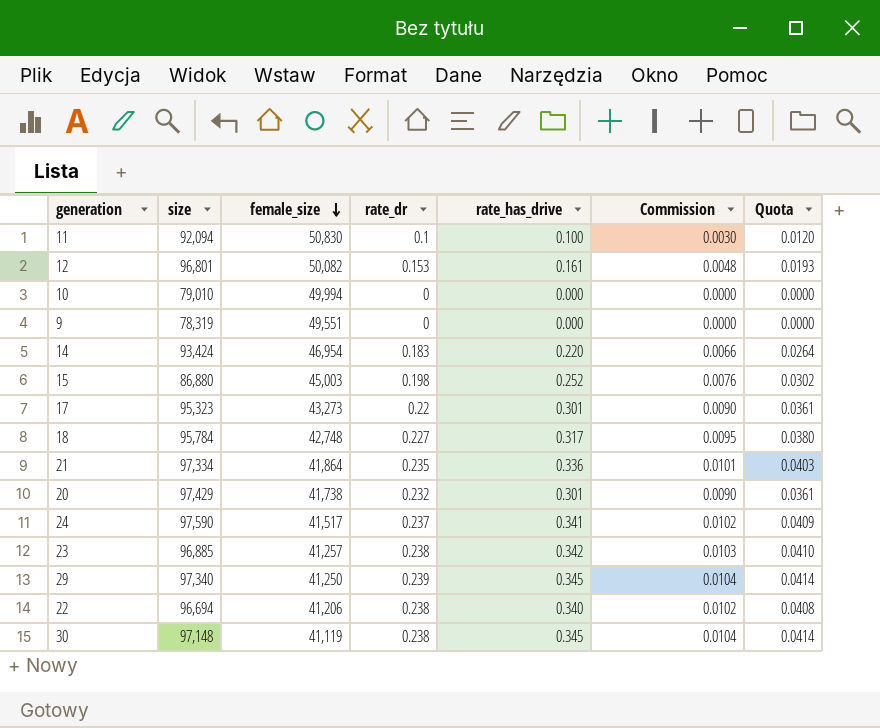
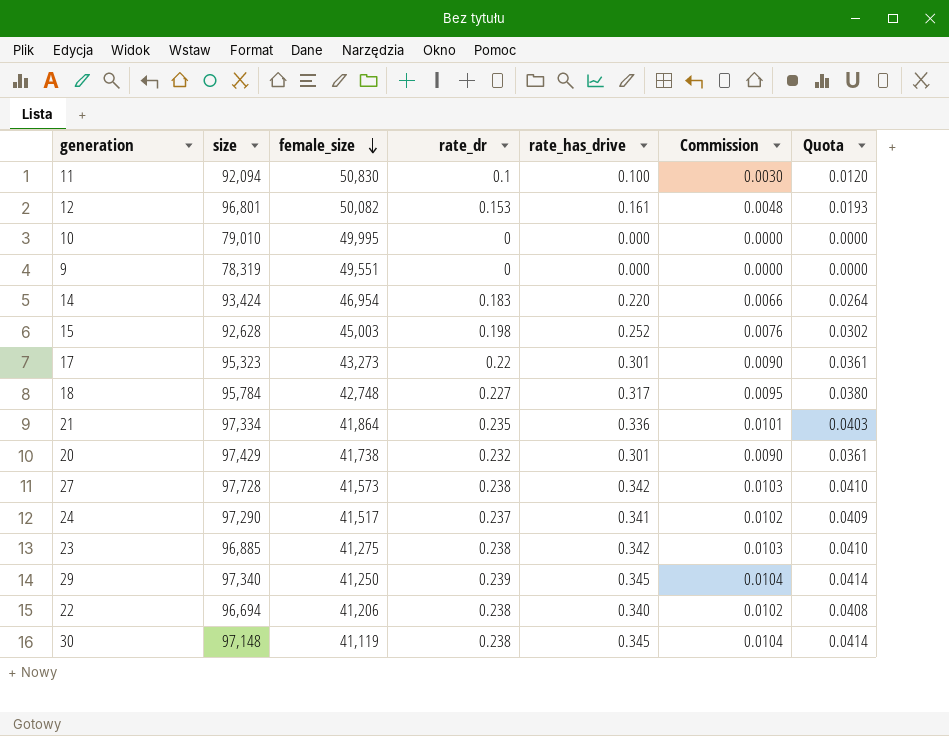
10 | female_size: 49,994 -> 49,995
15 | size: 86,880 -> 92,628
row 27: none -> 97,728 | 41,573 | 0.238 | 0.342 | 0.0103 | 0.0410
24 | size: 97,590 -> 97,290
23 | female_size: 41,257 -> 41,275

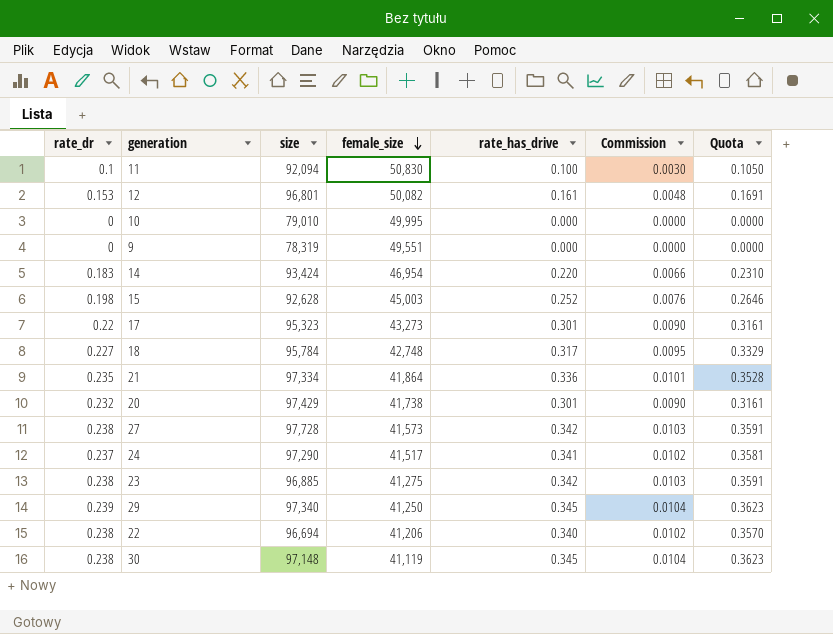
column rate_dr | position: 4 -> 1
column Quota | formula: [rate_has_drive] * 0.12 -> [rate_has_drive] * 1.05

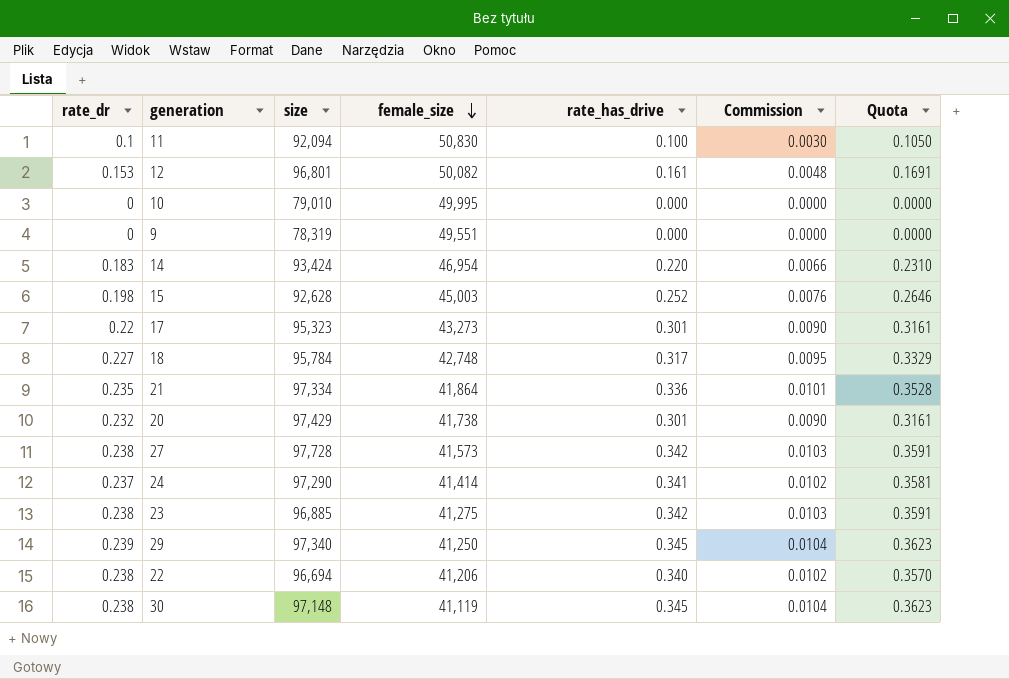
24 | female_size: 41,517 -> 41,414

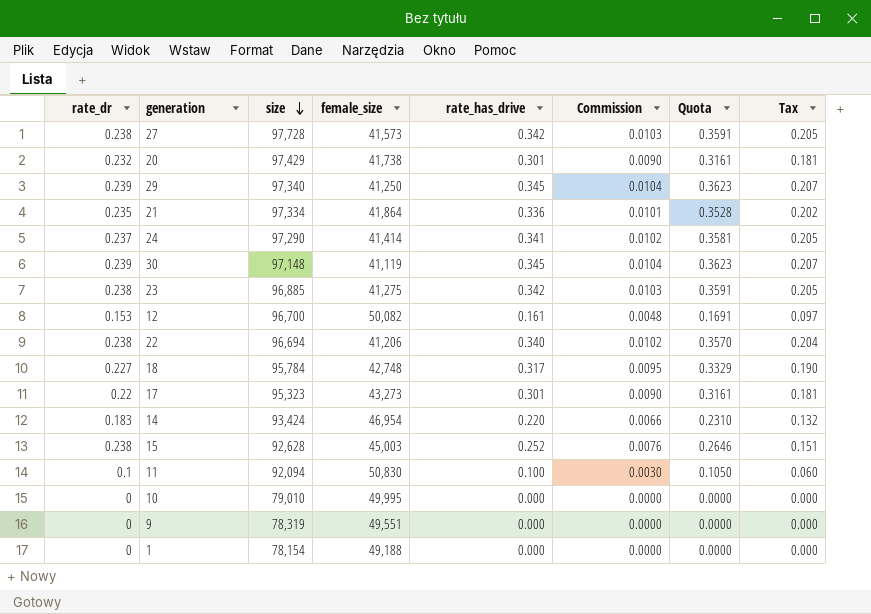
row order: female_size descending -> size descending
column Tax | formula: none -> [rate_has_drive] * 0.6
30 | rate_dr: 0.238 -> 0.239
12 | size: 96,801 -> 96,700
15 | rate_dr: 0.198 -> 0.238
row 1: none -> 0 | 78,154 | 49,188 | 0.000 | 0.0000 | 0.0000 | 0.000

